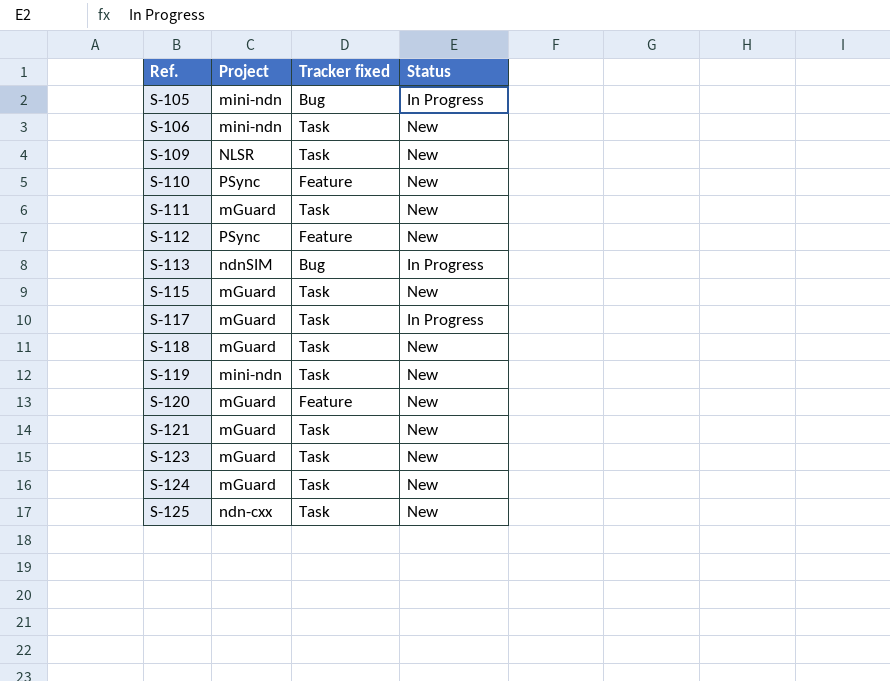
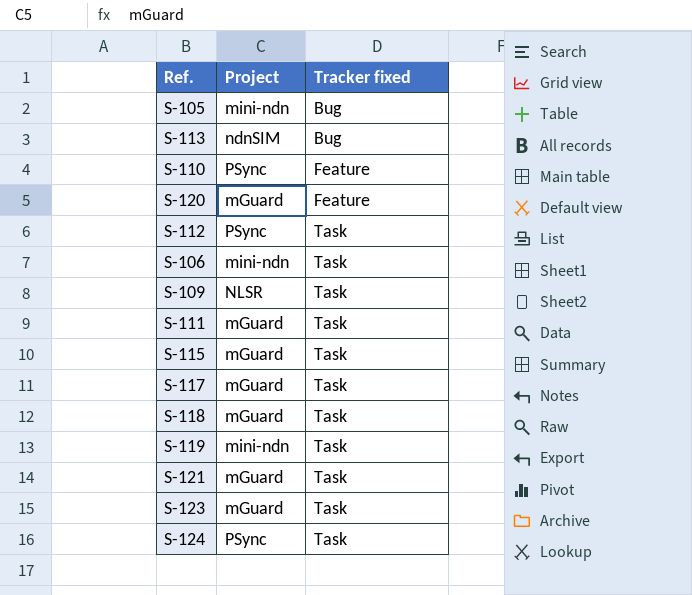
row order: Ref. ascending -> Tracker fixed ascending
column Status | position: 4 -> none
row S-125: ndn-cxx | Task | New -> none
S-112 | Tracker fixed: Feature -> Task
S-124 | Project: mGuard -> PSync

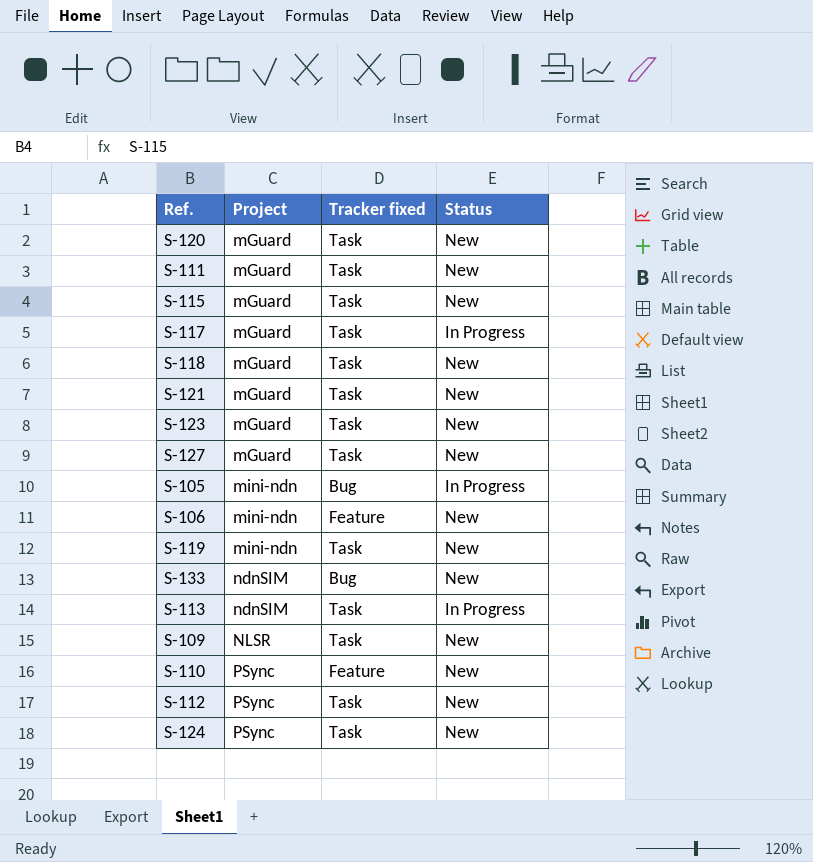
row order: Tracker fixed ascending -> Project ascending
column Status | position: none -> 4
S-120 | Tracker fixed: Feature -> Task
row S-127: none -> mGuard | Task | New
S-106 | Tracker fixed: Task -> Feature
row S-133: none -> ndnSIM | Bug | New
S-113 | Tracker fixed: Bug -> Task

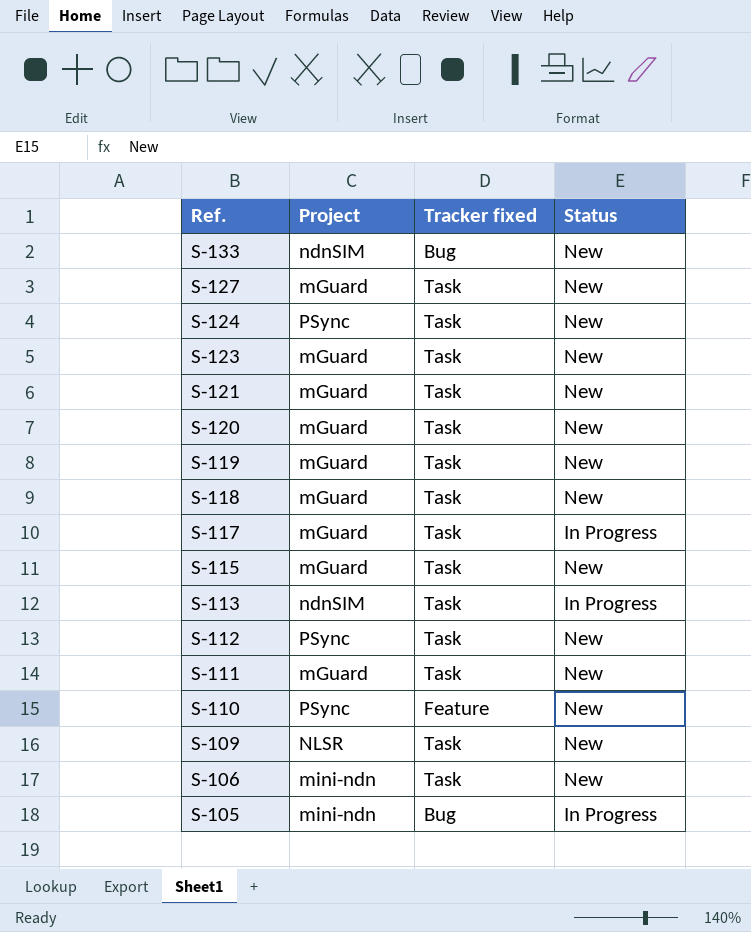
row order: Project ascending -> Ref. descending
S-119 | Project: mini-ndn -> mGuard
S-106 | Tracker fixed: Feature -> Task

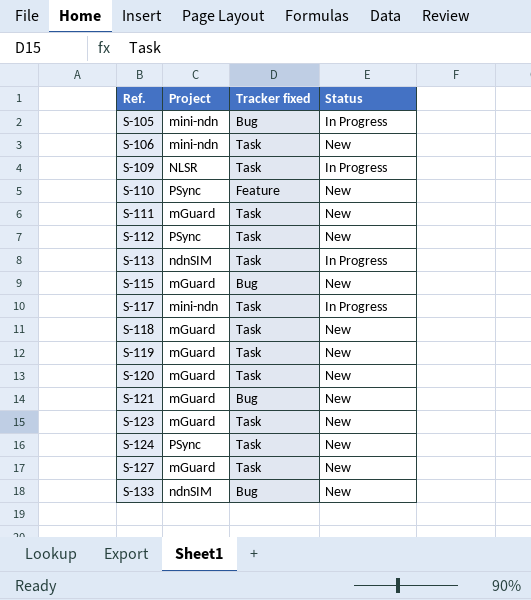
row order: Ref. descending -> Ref. ascending
S-109 | Status: New -> In Progress
S-115 | Tracker fixed: Task -> Bug
S-117 | Project: mGuard -> mini-ndn
S-121 | Tracker fixed: Task -> Bug

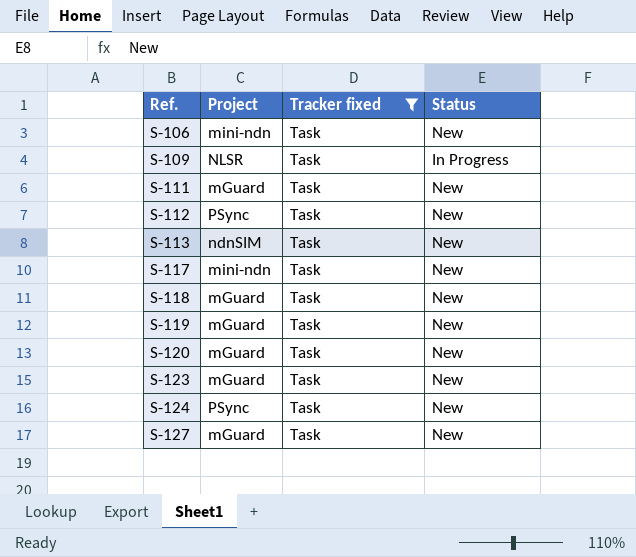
filter: none -> Tracker fixed = Task
S-113 | Status: In Progress -> New
S-117 | Status: In Progress -> New

